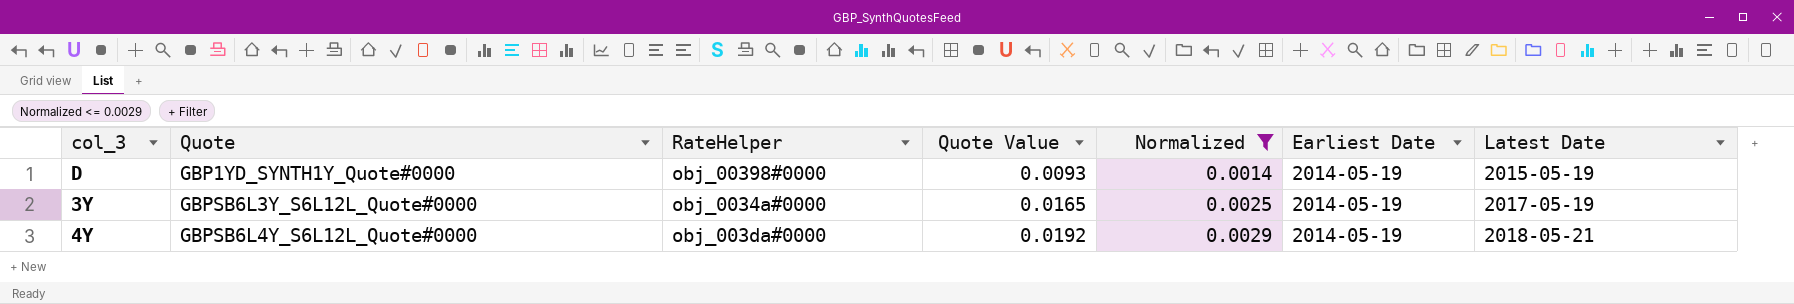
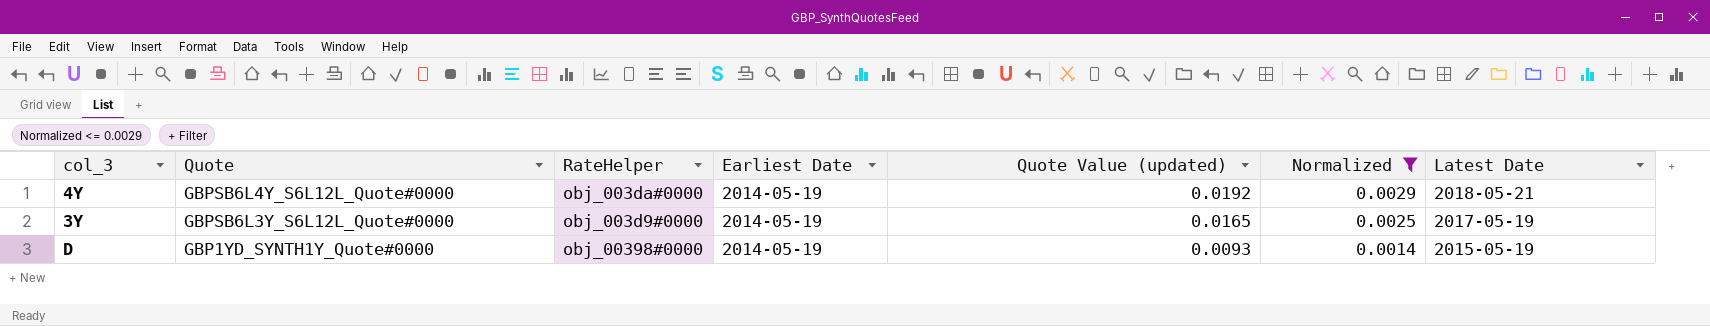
row order: Quote ascending -> Quote descending
column Earliest Date | position: 6 -> 4
column name: Quote Value -> Quote Value (updated)
3Y | RateHelper: obj_0034a#0000 -> obj_003d9#0000

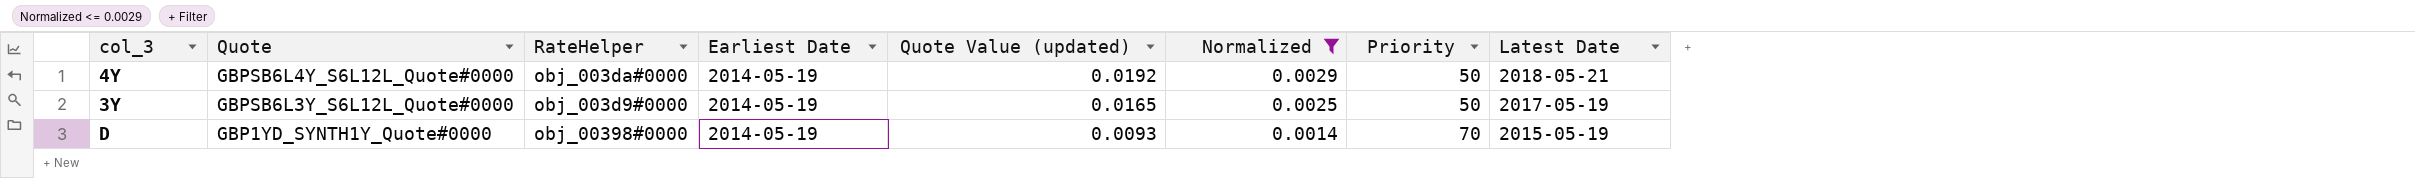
column Priority | position: none -> 7

